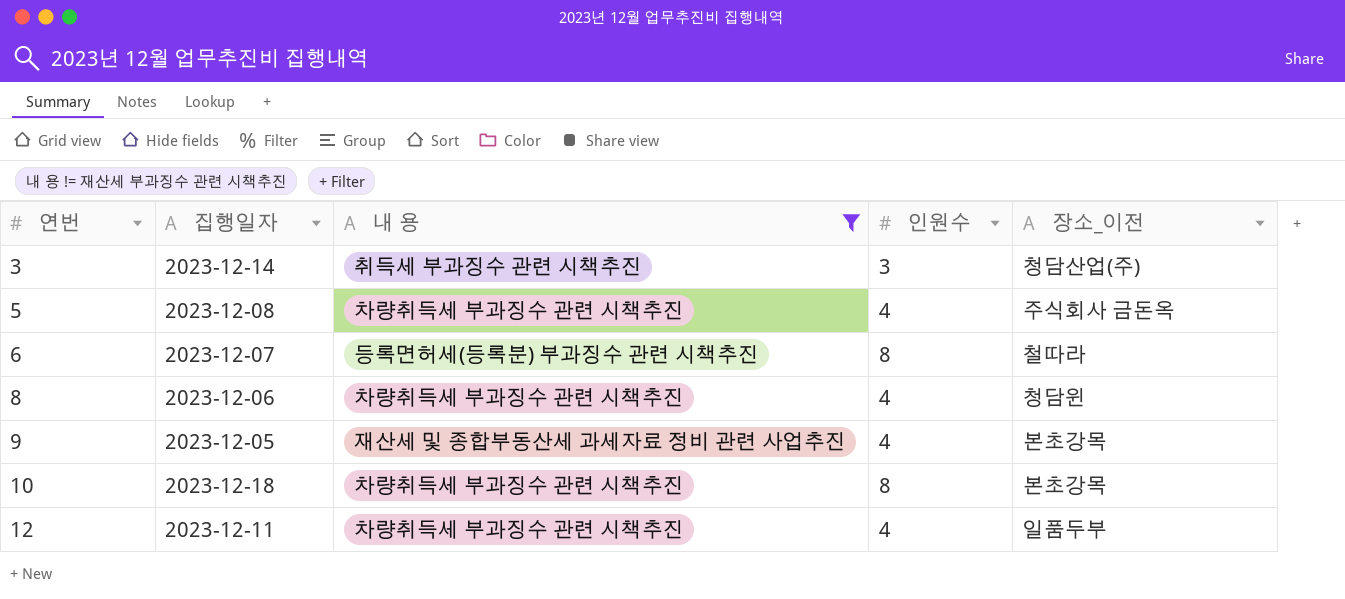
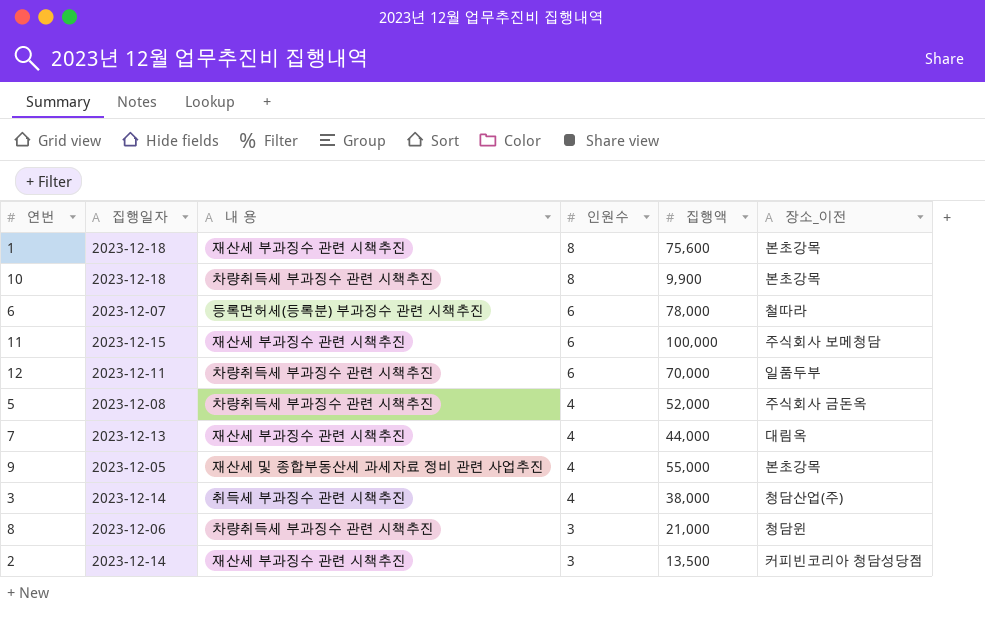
filter: 내 용 != 재산세 부과징수 관련 시책추진 -> none
row order: 연번 ascending -> 인원수 descending
column 집행액 | position: none -> 5
6 | 인원수: 8 -> 6
12 | 인원수: 4 -> 6
3 | 인원수: 3 -> 4
8 | 인원수: 4 -> 3

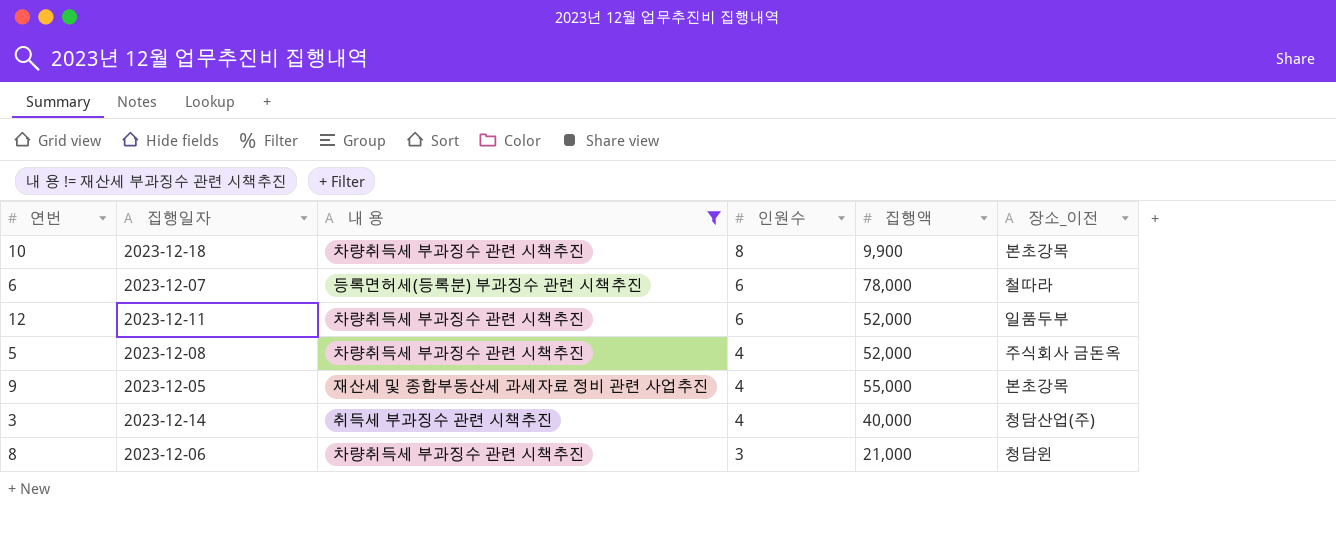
filter: none -> 내 용 != 재산세 부과징수 관련 시책추진
12 | 집행액: 70,000 -> 52,000
3 | 집행액: 38,000 -> 40,000

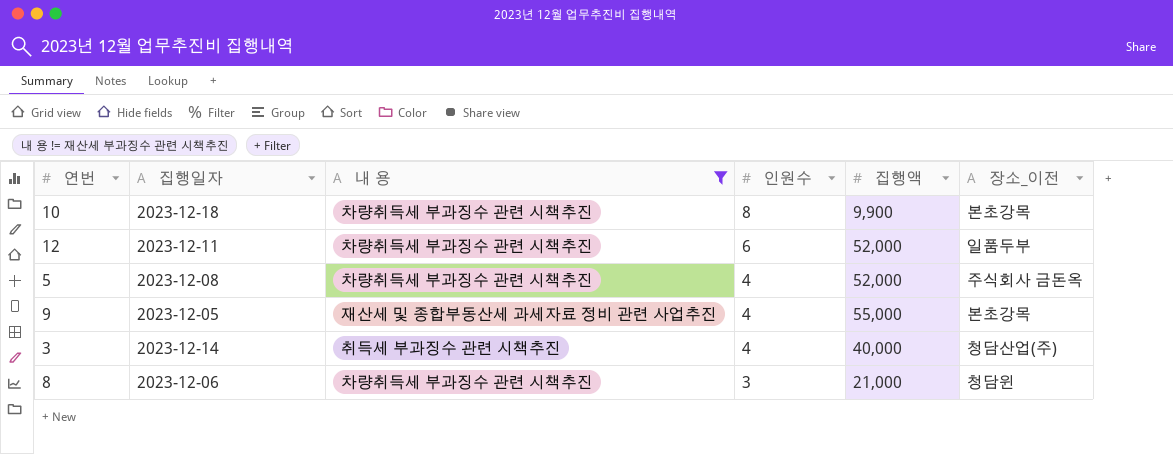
row 6: 2023-12-07 | 등록면허세(등록분) 부과징수 관련 시책추진 | 6 | 78,000 | 철따라 -> none

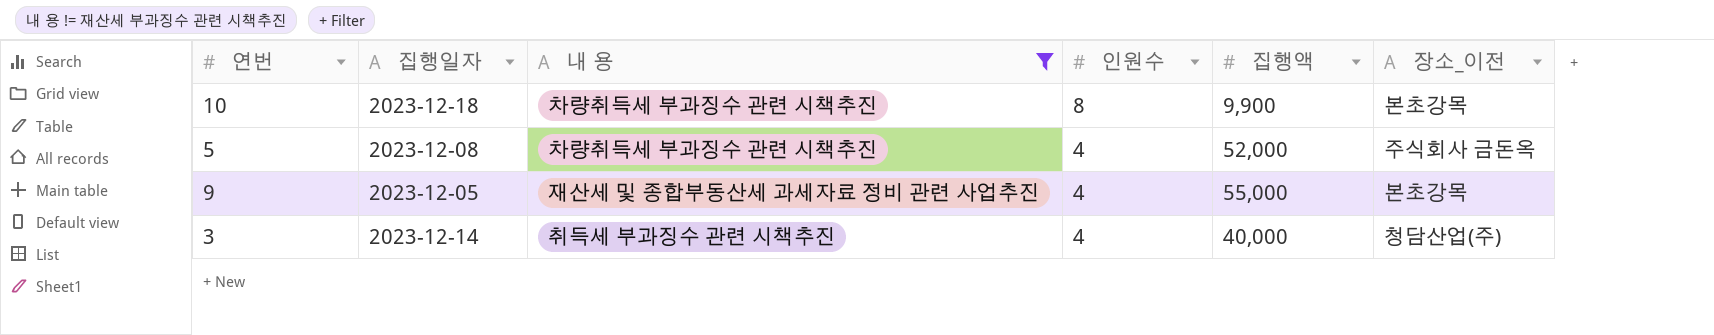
row 12: 2023-12-11 | 차량취득세 부과징수 관련 시책추진 | 6 | 52,000 | 일품두부 -> none
row 8: 2023-12-06 | 차량취득세 부과징수 관련 시책추진 | 3 | 21,000 | 청담윈 -> none

